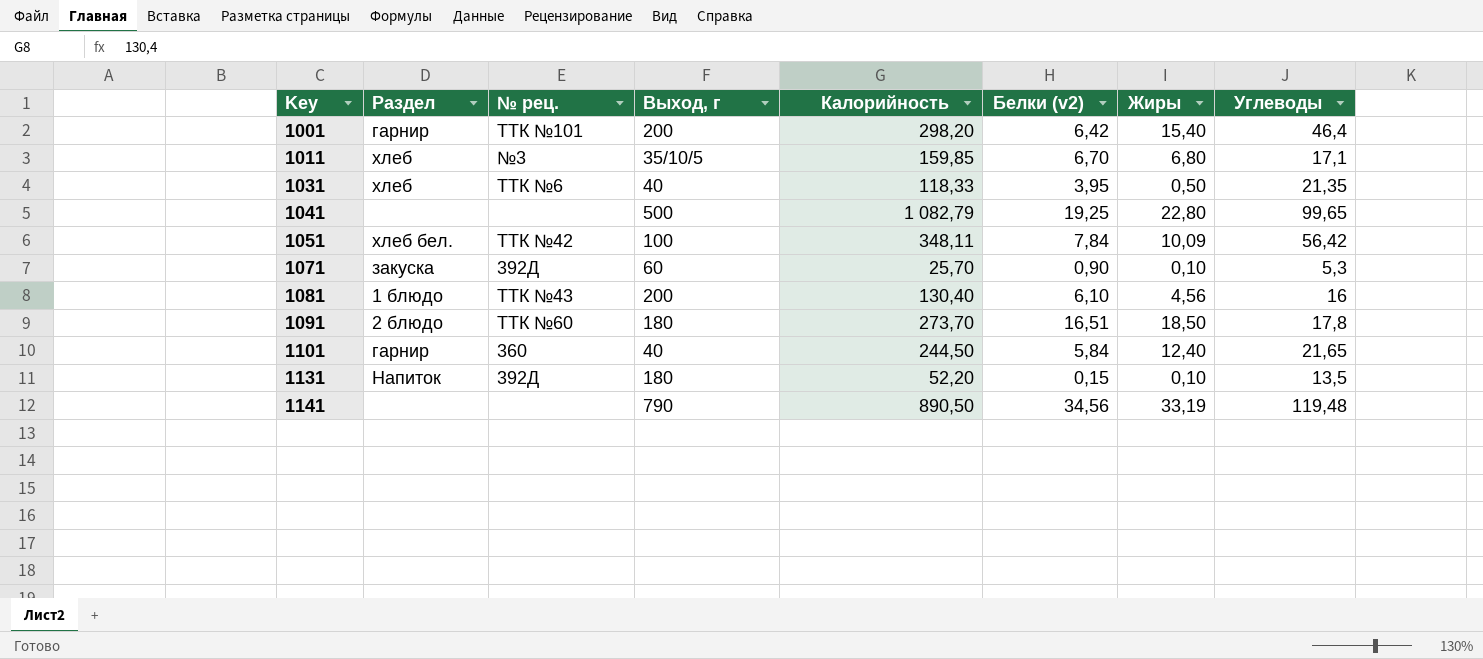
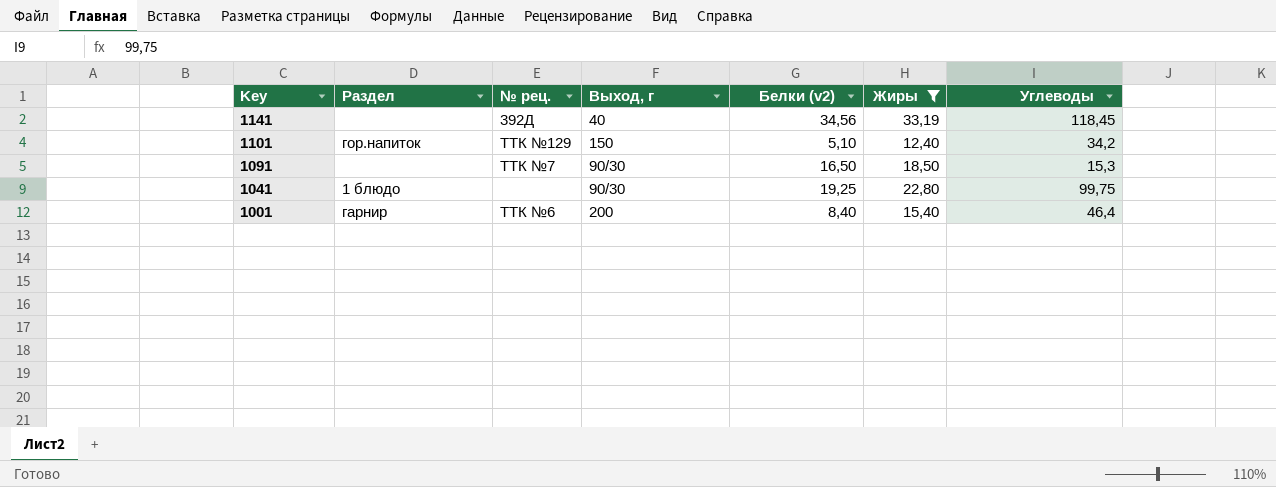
filter: none -> Жиры >= 12,40
row order: Key ascending -> Key descending
column Калорийность | position: 5 -> none
1141 | № рец.: none -> 392Д
1141 | Выход, г: 790 -> 40
1141 | Углеводы: 119,48 -> 118,45
1101 | Раздел: гарнир -> гор.напиток
1101 | № рец.: 360 -> ТТК №129
1101 | Выход, г: 40 -> 150
1101 | Белки (v2): 5,84 -> 5,10
1101 | Углеводы: 21,65 -> 34,2
1091 | Раздел: 2 блюдо -> none
1091 | № рец.: ТТК №60 -> ТТК №7
1091 | Выход, г: 180 -> 90/30
1091 | Белки (v2): 16,51 -> 16,50
1091 | Углеводы: 17,8 -> 15,3
1041 | Раздел: none -> 1 блюдо
1041 | Выход, г: 500 -> 90/30
1041 | Углеводы: 99,65 -> 99,75
1001 | № рец.: ТТК №101 -> ТТК №6
1001 | Белки (v2): 6,42 -> 8,40

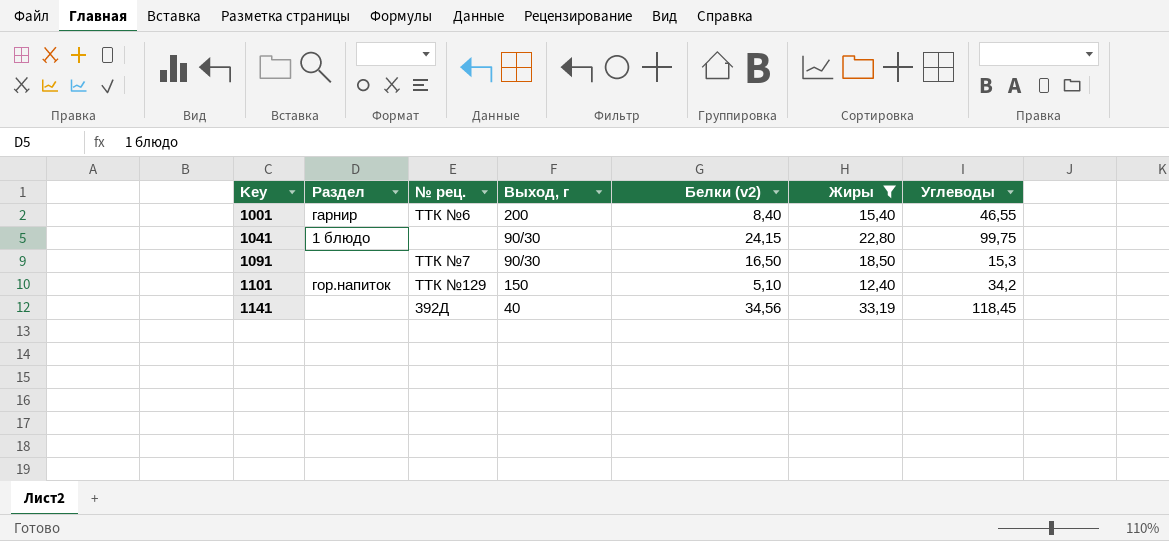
row order: Key descending -> Key ascending
1001 | Углеводы: 46,4 -> 46,55
1041 | Белки (v2): 19,25 -> 24,15

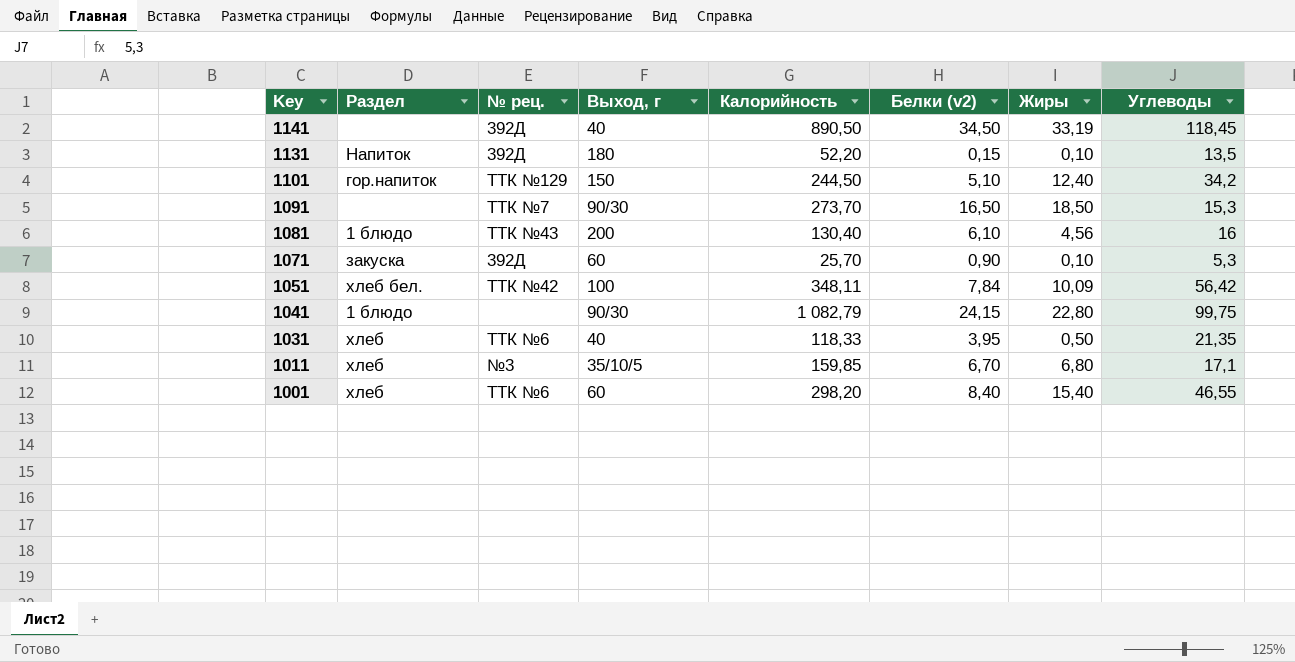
filter: Жиры >= 12,40 -> none
row order: Key ascending -> Key descending
column Калорийность | position: none -> 5
1141 | Белки (v2): 34,56 -> 34,50
1001 | Раздел: гарнир -> хлеб
1001 | Выход, г: 200 -> 60

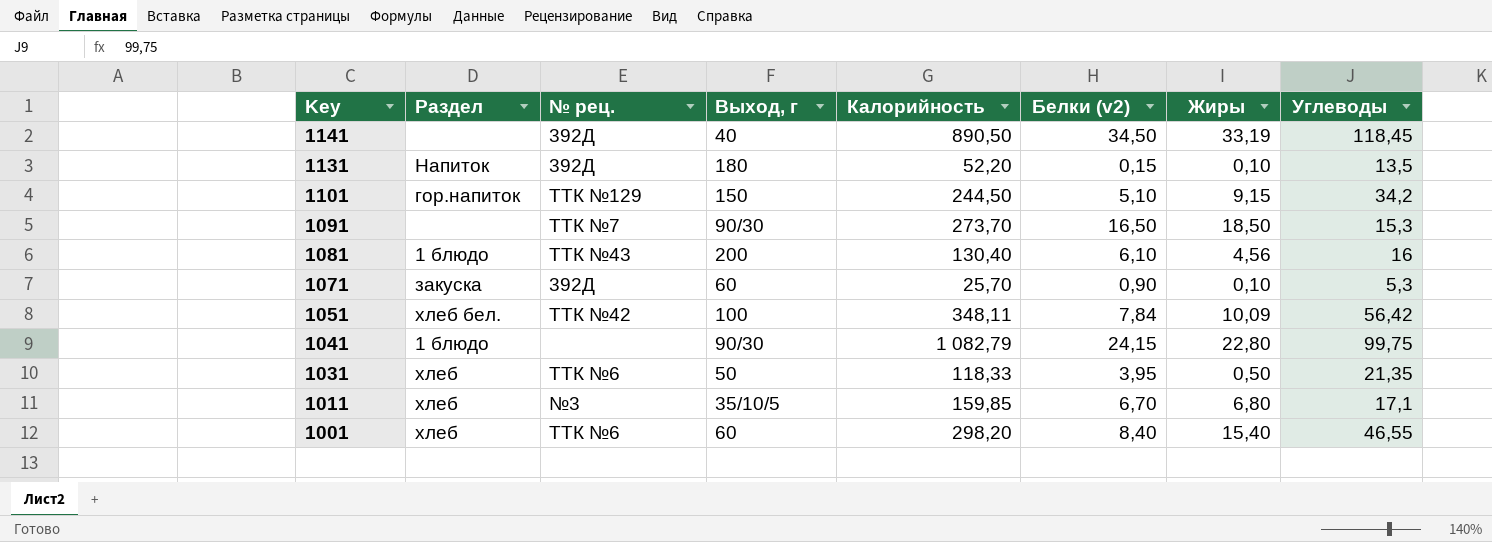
1101 | Жиры: 12,40 -> 9,15
1031 | Выход, г: 40 -> 50

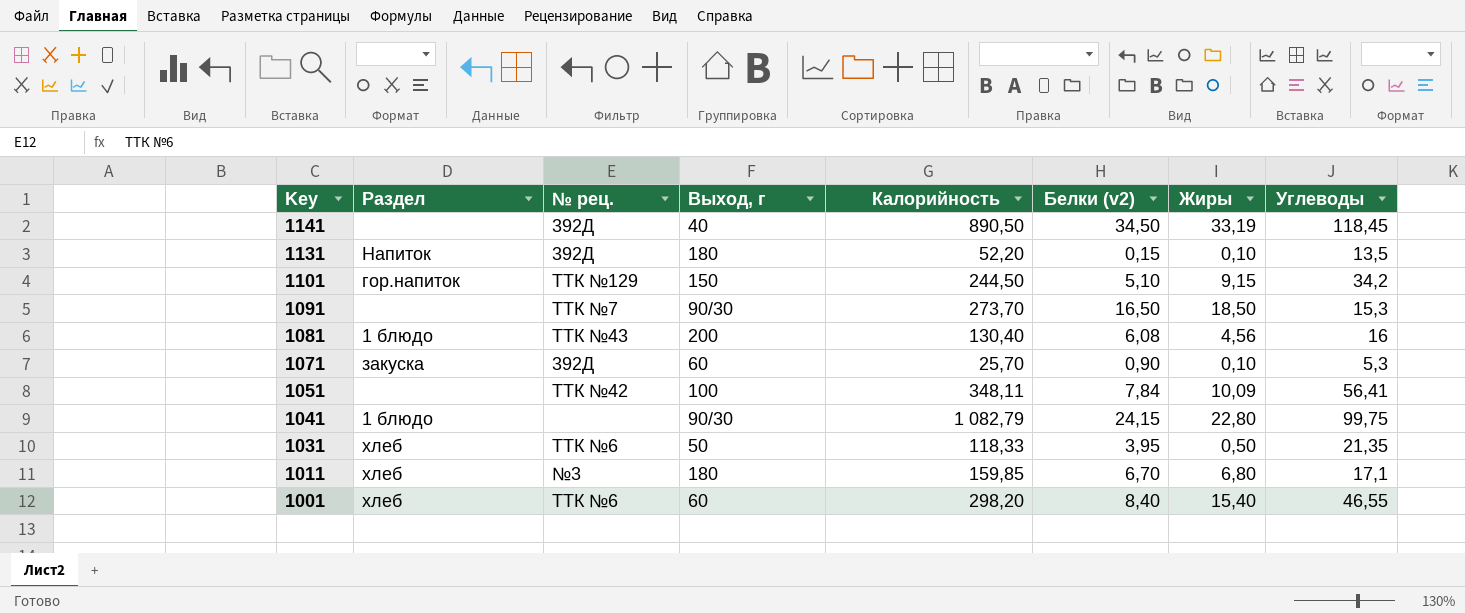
1081 | Белки (v2): 6,10 -> 6,08
1051 | Раздел: хлеб бел. -> none
1051 | Углеводы: 56,42 -> 56,41
1011 | Выход, г: 35/10/5 -> 180

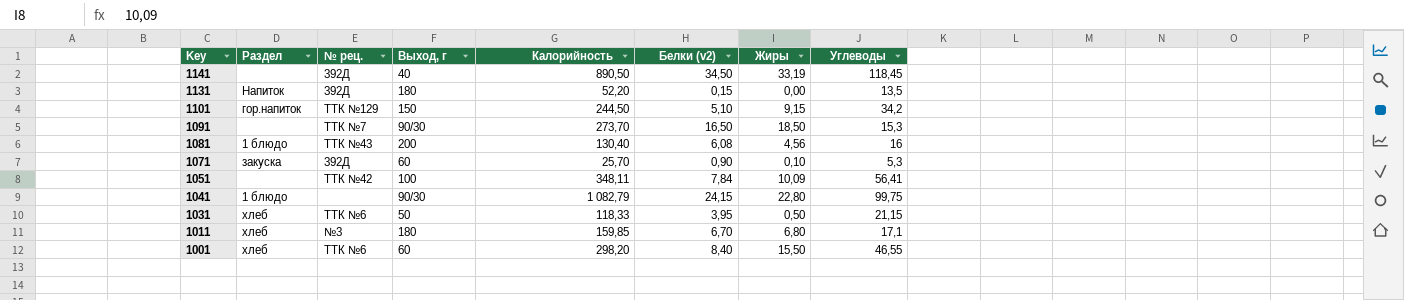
1131 | Жиры: 0,10 -> 0,00
1031 | Углеводы: 21,35 -> 21,15
1001 | Жиры: 15,40 -> 15,50

